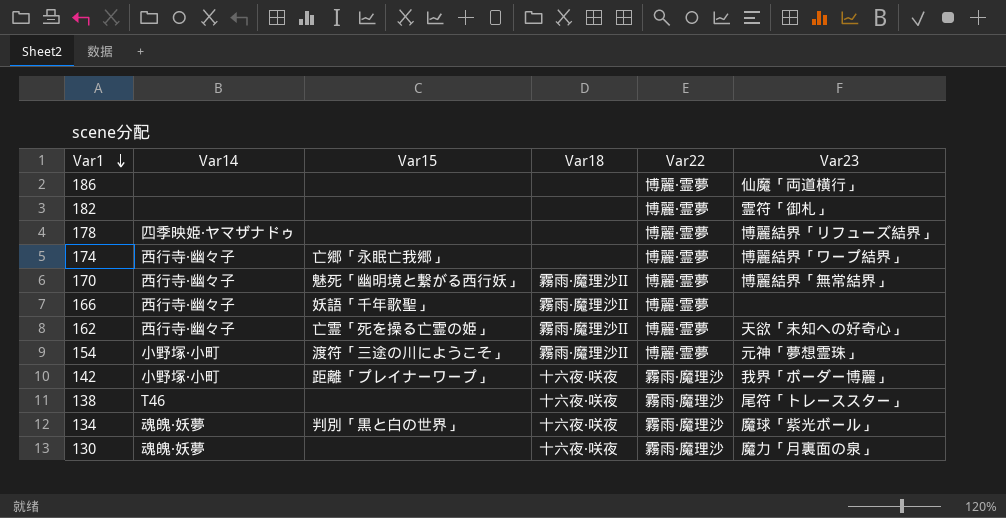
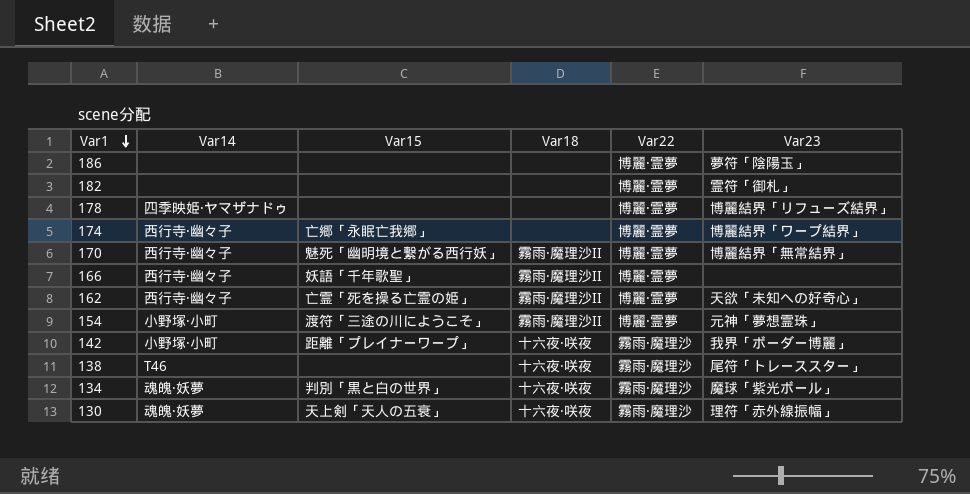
186 | Var23: 仙魔「両道横行」 -> 夢符「陰陽玉」
130 | Var15: none -> 天上剣「天人の五衰」
130 | Var23: 魔力「月裏面の泉」 -> 理符「赤外線振幅」

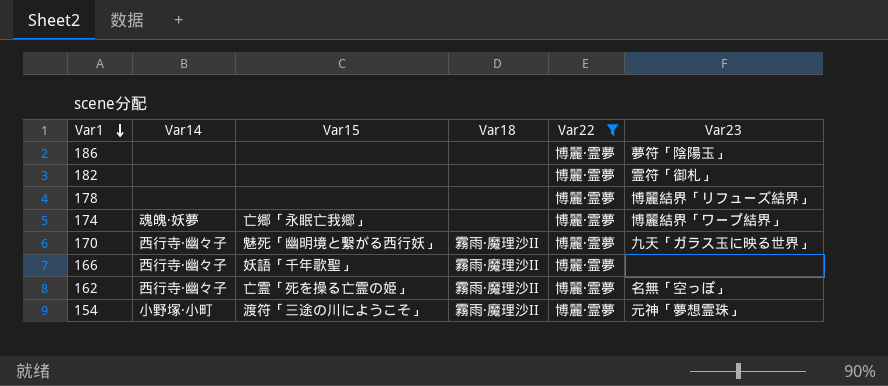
filter: none -> Var22 = 博麗·霊夢
178 | Var14: 四季映姫·ヤマザナドゥ -> none
174 | Var14: 西行寺·幽々子 -> 魂魄·妖夢
170 | Var23: 博麗結界「無常結界」 -> 九天「ガラス玉に映る世界」
162 | Var23: 天欲「未知への好奇心」 -> 名無「空っぽ」

